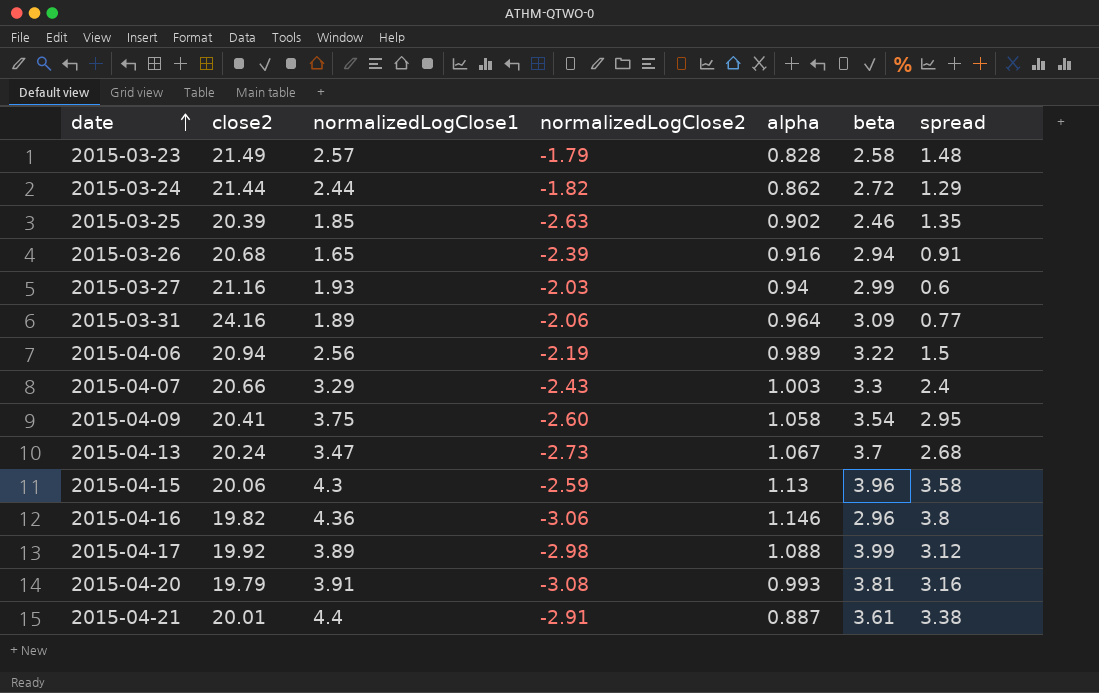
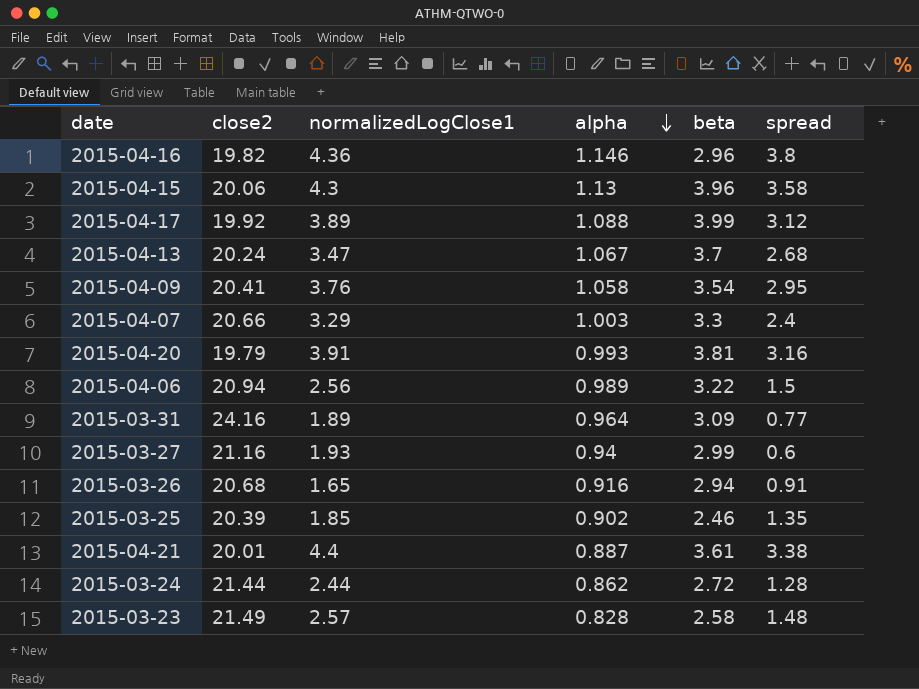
row order: date ascending -> alpha descending
column normalizedLogClose2 | position: 4 -> none
2015-04-09 | normalizedLogClose1: 3.75 -> 3.76
2015-03-24 | spread: 1.29 -> 1.28

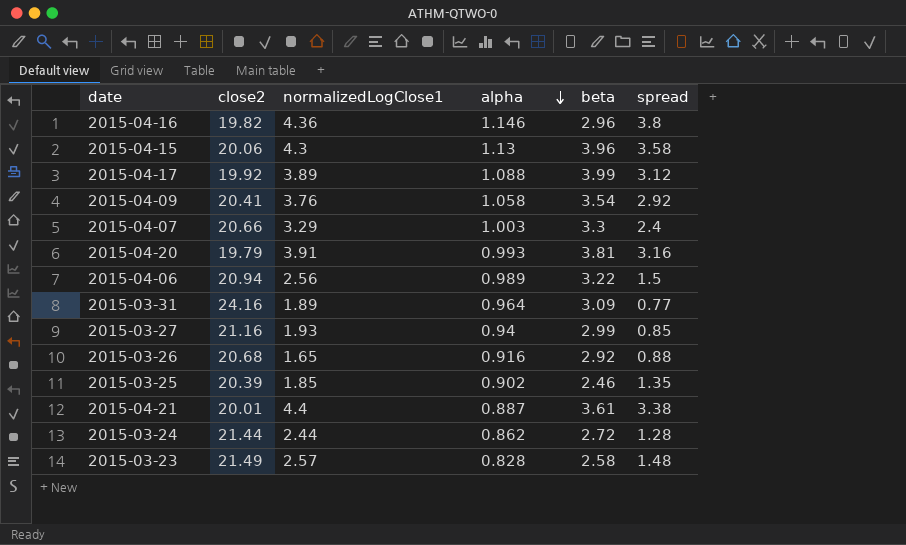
row 2015-04-13: 20.24 | 3.47 | 1.067 | 3.7 | 2.68 -> none
2015-04-09 | spread: 2.95 -> 2.92
2015-03-27 | spread: 0.6 -> 0.85
2015-03-26 | beta: 2.94 -> 2.92
2015-03-26 | spread: 0.91 -> 0.88

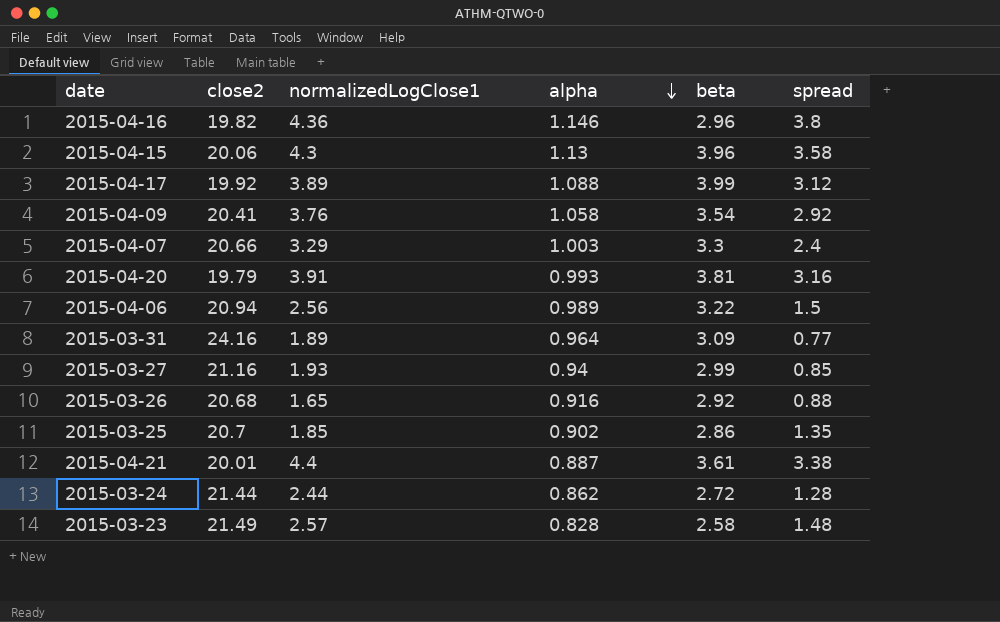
2015-03-25 | close2: 20.39 -> 20.7
2015-03-25 | beta: 2.46 -> 2.86

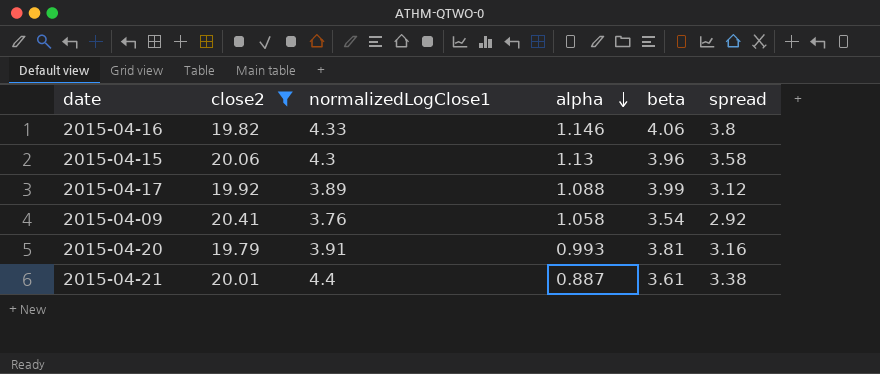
filter: none -> close2 <= 20.41
2015-04-16 | normalizedLogClose1: 4.36 -> 4.33
2015-04-16 | beta: 2.96 -> 4.06

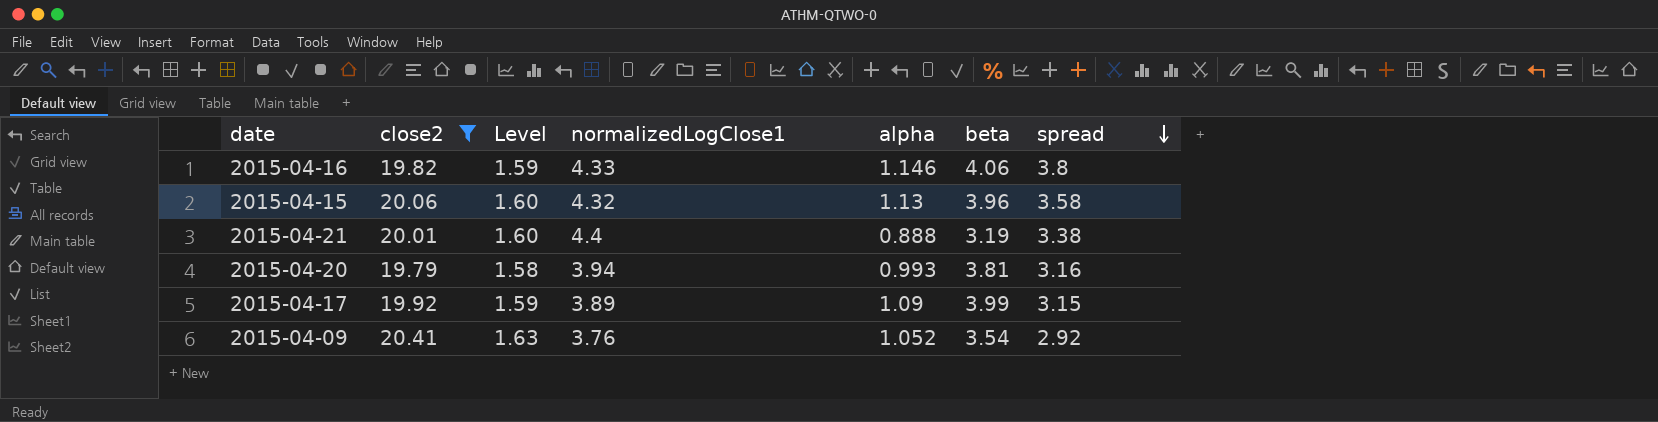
row order: alpha descending -> spread descending
column Level | formula: none -> [close2] * 0.08
2015-04-15 | normalizedLogClose1: 4.3 -> 4.32
2015-04-21 | alpha: 0.887 -> 0.888
2015-04-21 | beta: 3.61 -> 3.19
2015-04-20 | normalizedLogClose1: 3.91 -> 3.94
2015-04-17 | alpha: 1.088 -> 1.09
2015-04-17 | spread: 3.12 -> 3.15
2015-04-09 | alpha: 1.058 -> 1.052

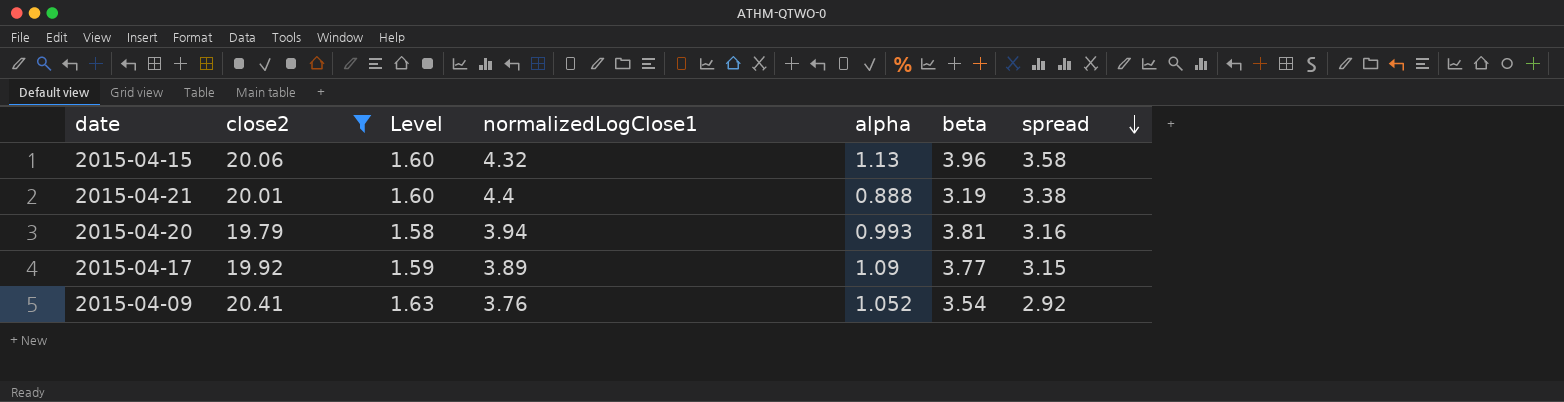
row 2015-04-16: 19.82 | 1.59 | 4.33 | 1.146 | 4.06 | 3.8 -> none
2015-04-17 | beta: 3.99 -> 3.77

